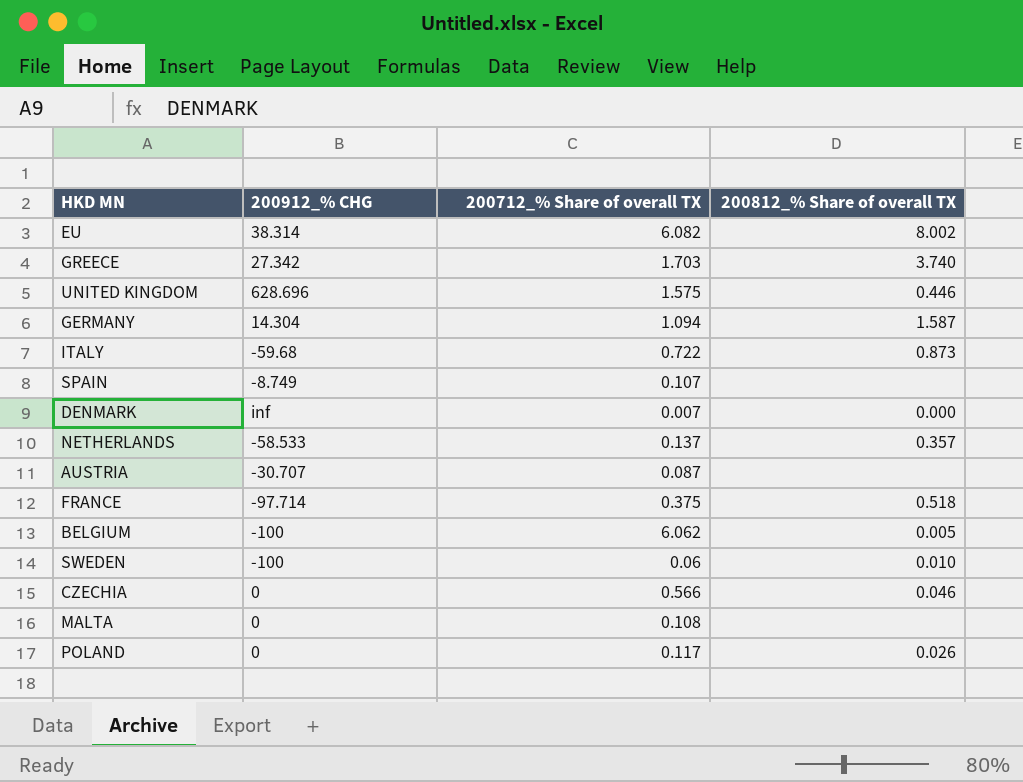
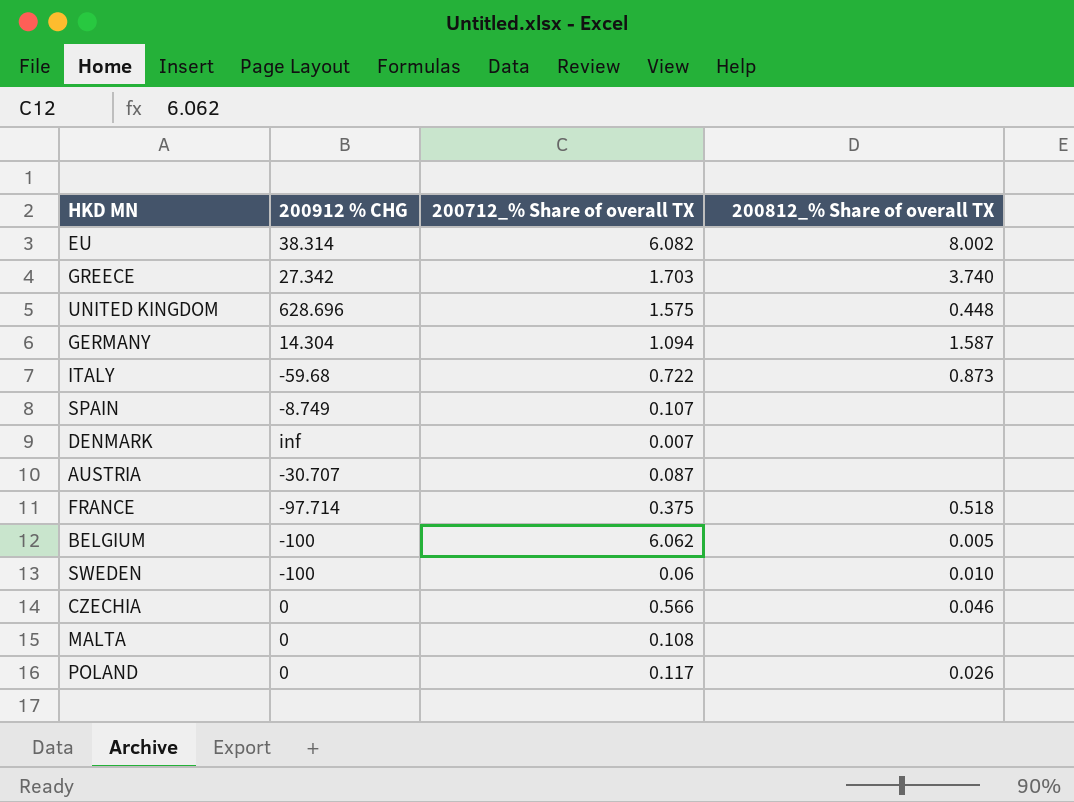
column name: 200912_% CHG -> 200912 % CHG
row NETHERLANDS: -58.533 | 0.137 | 0.357 -> none
UNITED KINGDOM | 200812_% Share of overall TX: 0.446 -> 0.448
DENMARK | 200812_% Share of overall TX: 0.000 -> none

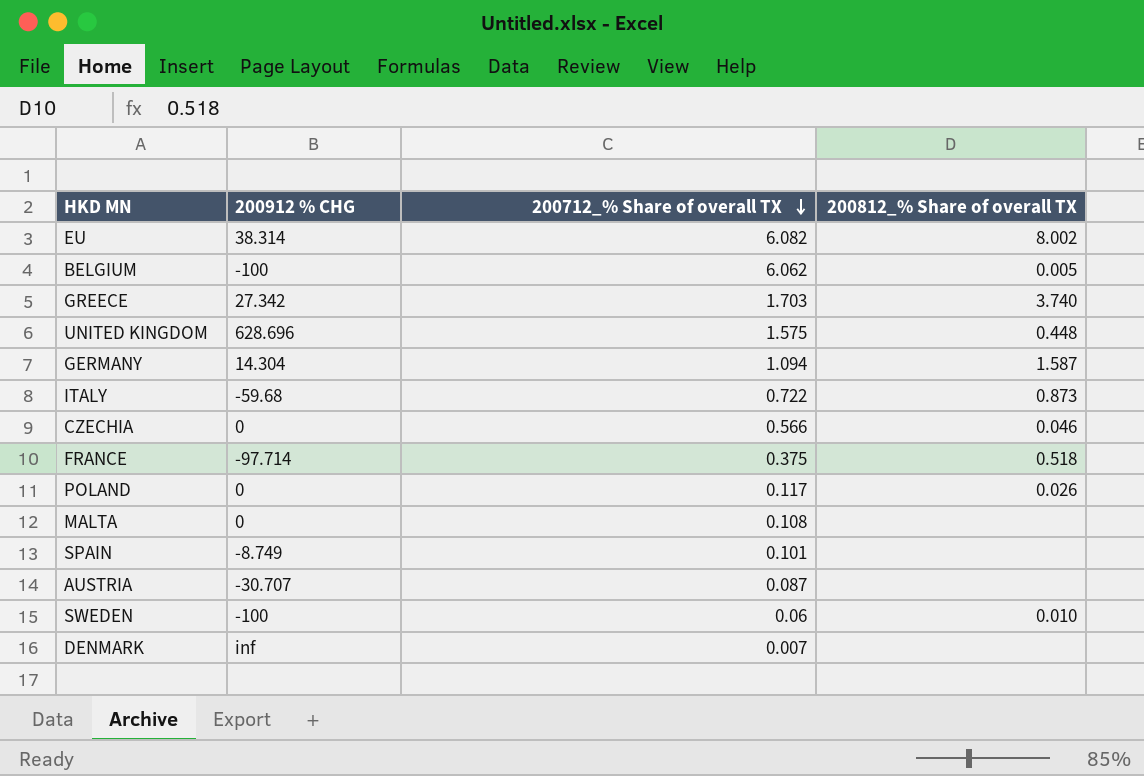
row order: none -> 200712_% Share of overall TX descending
SPAIN | 200712_% Share of overall TX: 0.107 -> 0.101

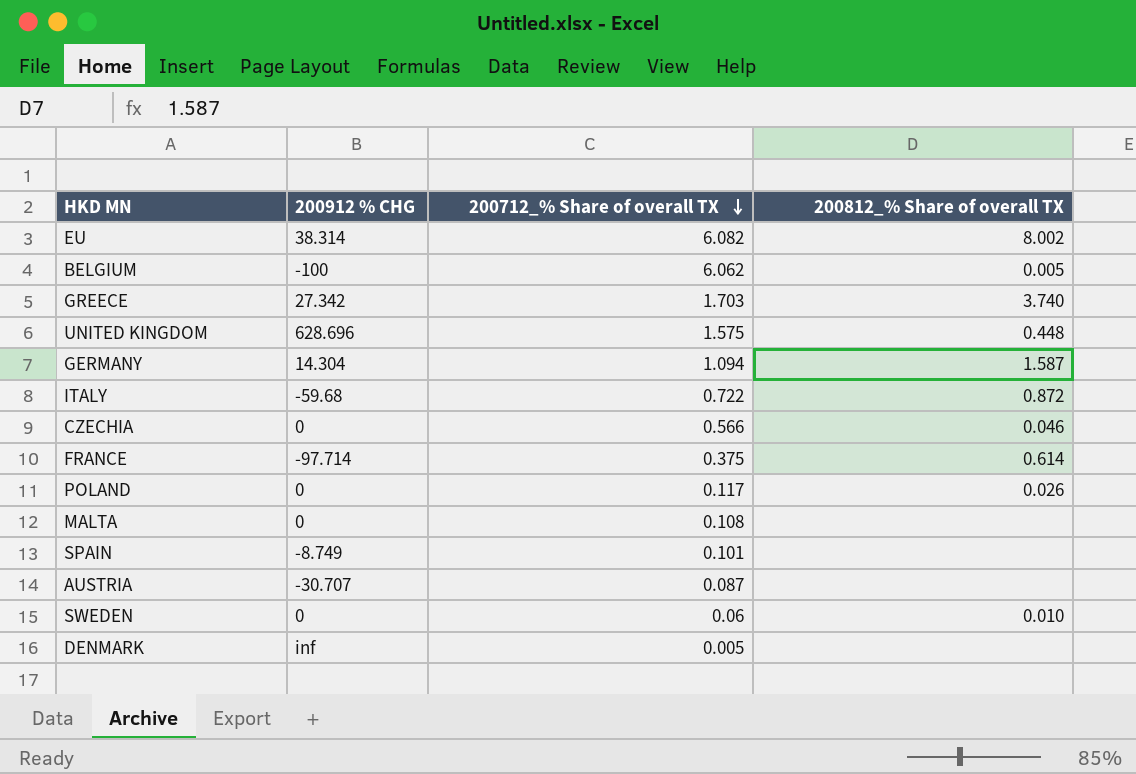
ITALY | 200812_% Share of overall TX: 0.873 -> 0.872
FRANCE | 200812_% Share of overall TX: 0.518 -> 0.614
SWEDEN | 200912 % CHG: -100 -> 0
DENMARK | 200712_% Share of overall TX: 0.007 -> 0.005

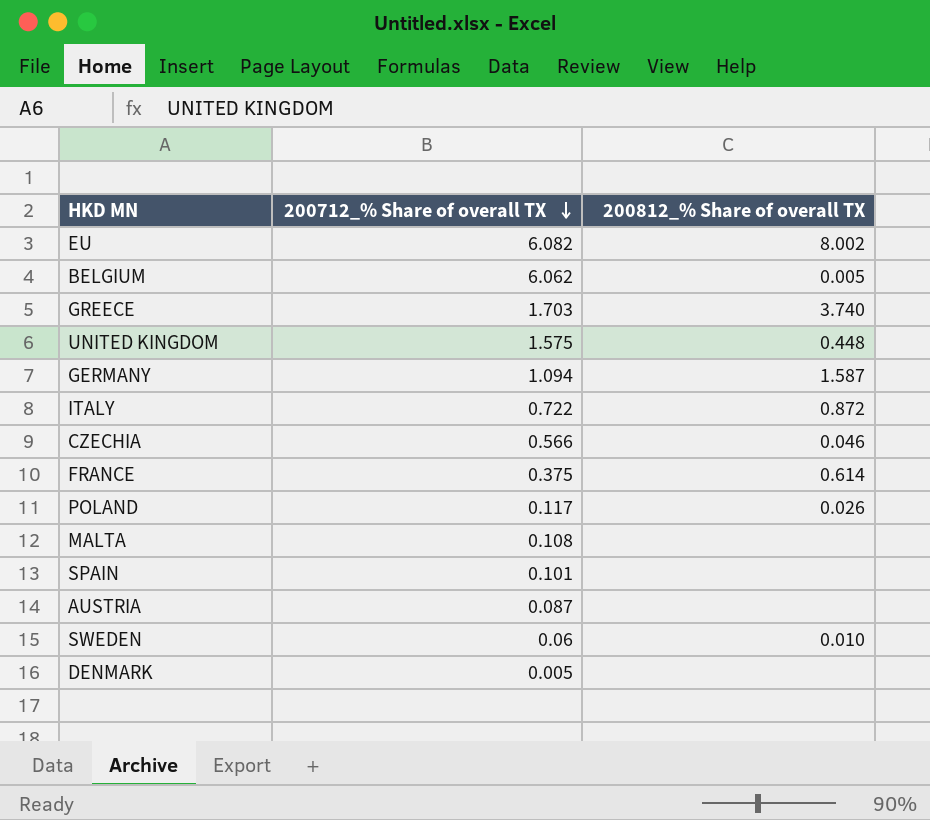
column 200912 % CHG | position: 2 -> none

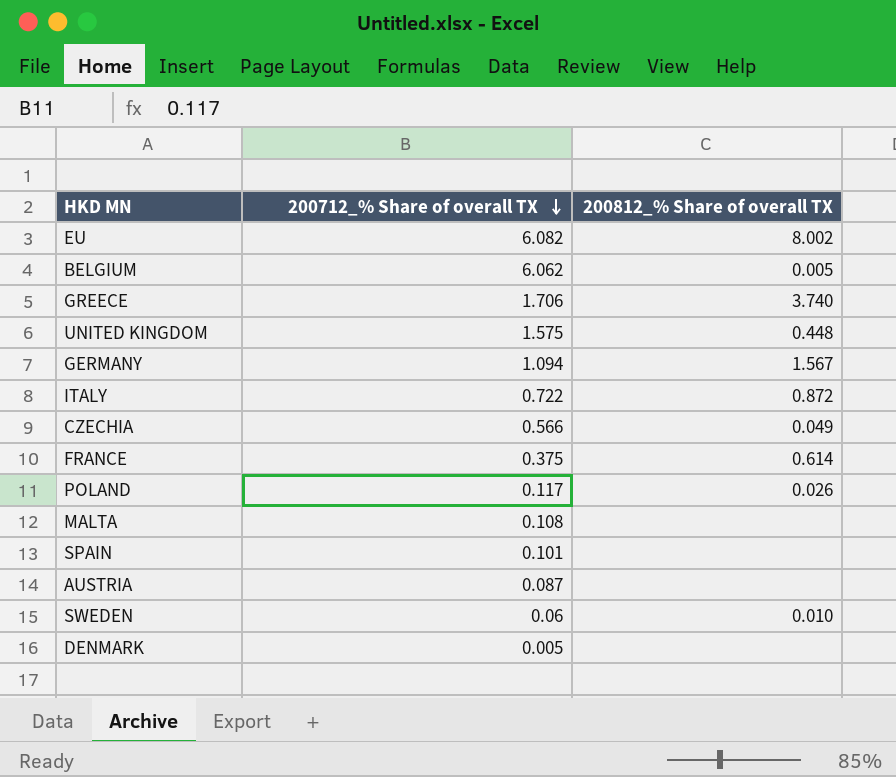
GREECE | 200712_% Share of overall TX: 1.703 -> 1.706
GERMANY | 200812_% Share of overall TX: 1.587 -> 1.567
CZECHIA | 200812_% Share of overall TX: 0.046 -> 0.049

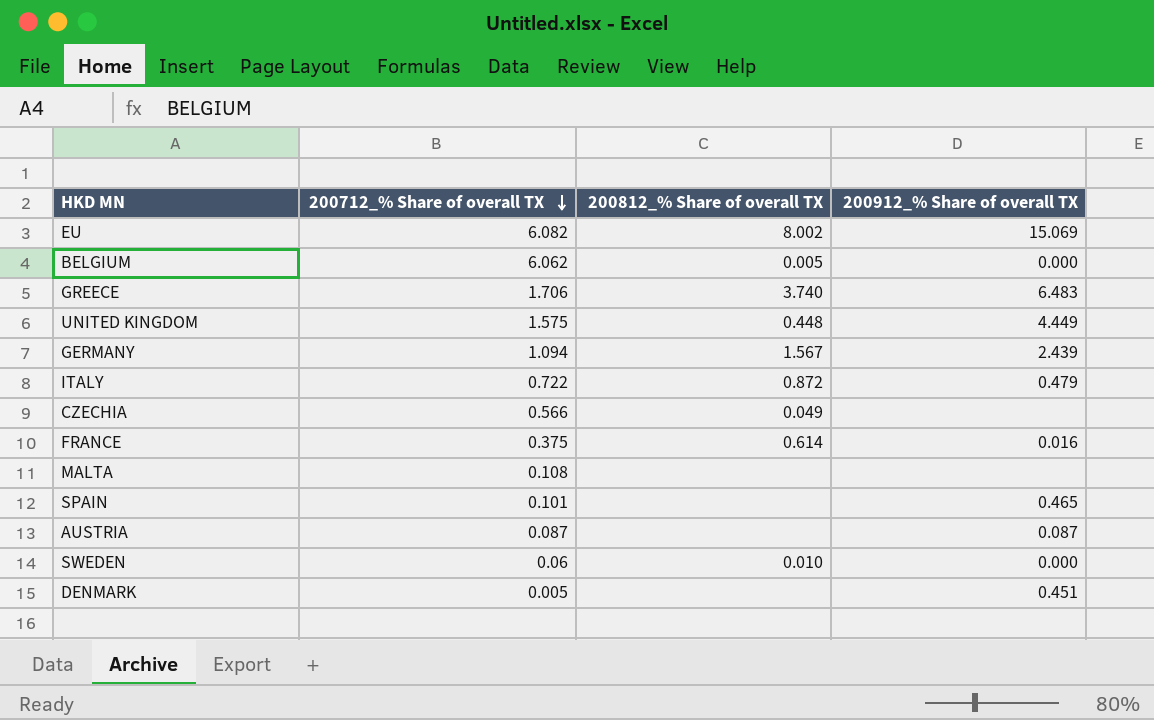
column 200912_% Share of overall TX | position: none -> 4
row POLAND: 0.117 | 0.026 -> none

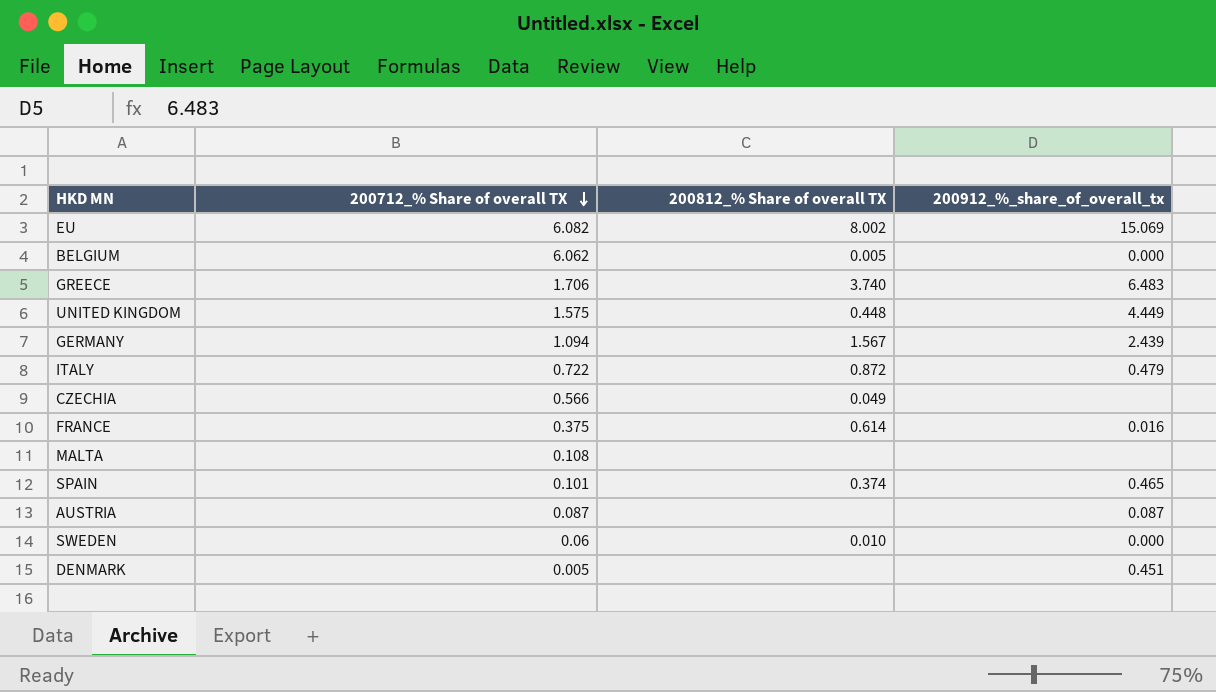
column name: 200912_% Share of overall TX -> 200912_%_share_of_overall_tx
SPAIN | 200812_% Share of overall TX: none -> 0.374

